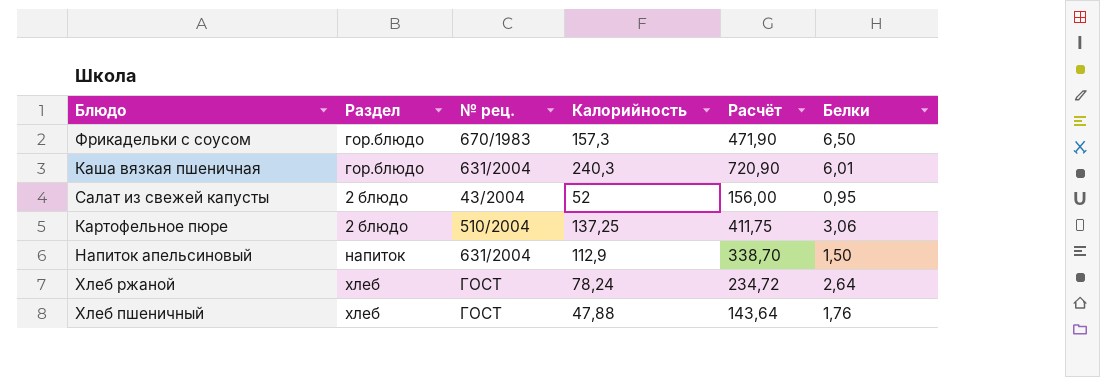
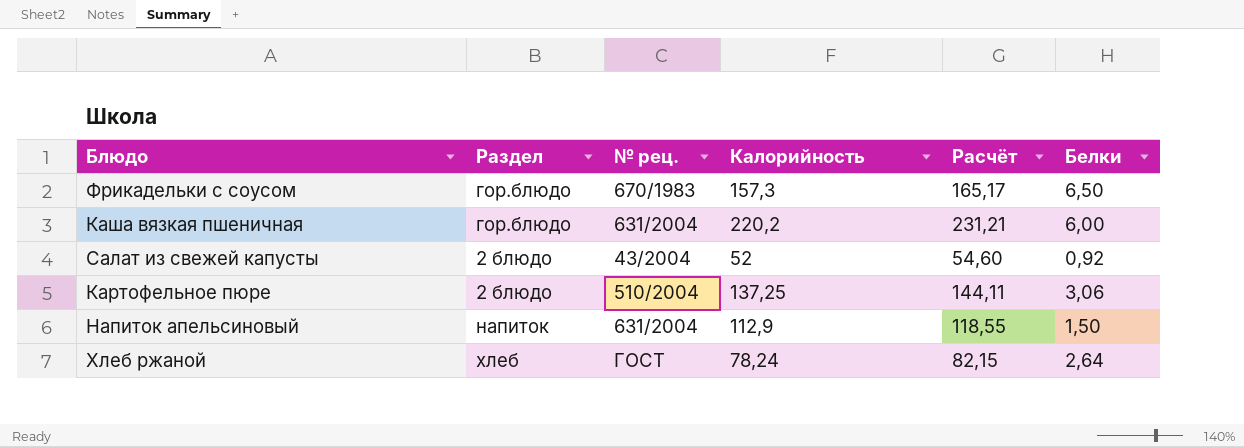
column Расчёт | formula: [Калорийность] * 3 -> [Калорийность] * 1,05
row Хлеб пшеничный: хлеб | ГОСТ | 47,88 | 143,64 | 1,76 -> none
Каша вязкая пшеничная | Калорийность: 240,3 -> 220,2
Каша вязкая пшеничная | Белки: 6,01 -> 6,00
Салат из свежей капусты | Белки: 0,95 -> 0,92

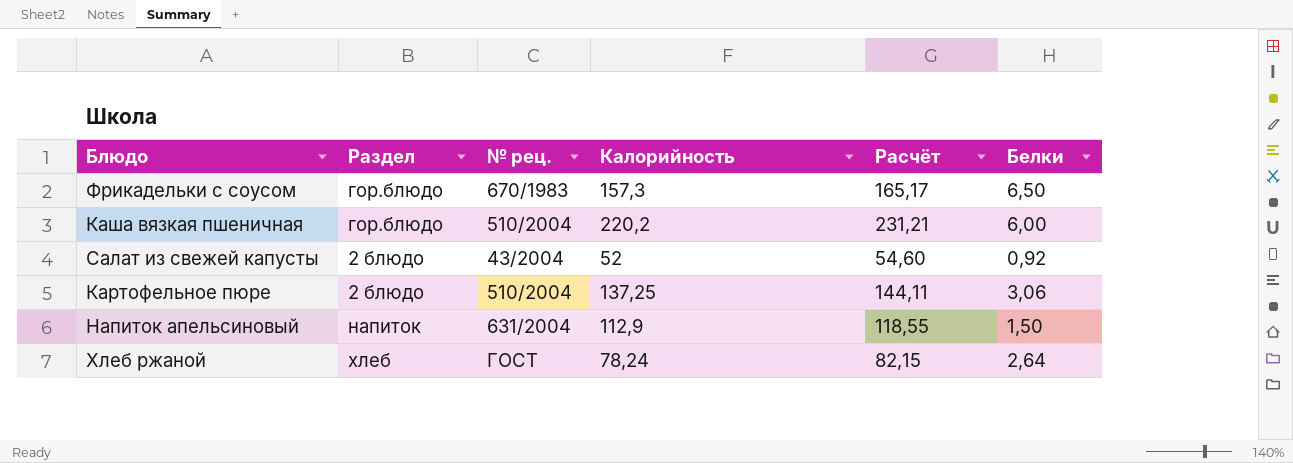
Каша вязкая пшеничная | № рец.: 631/2004 -> 510/2004

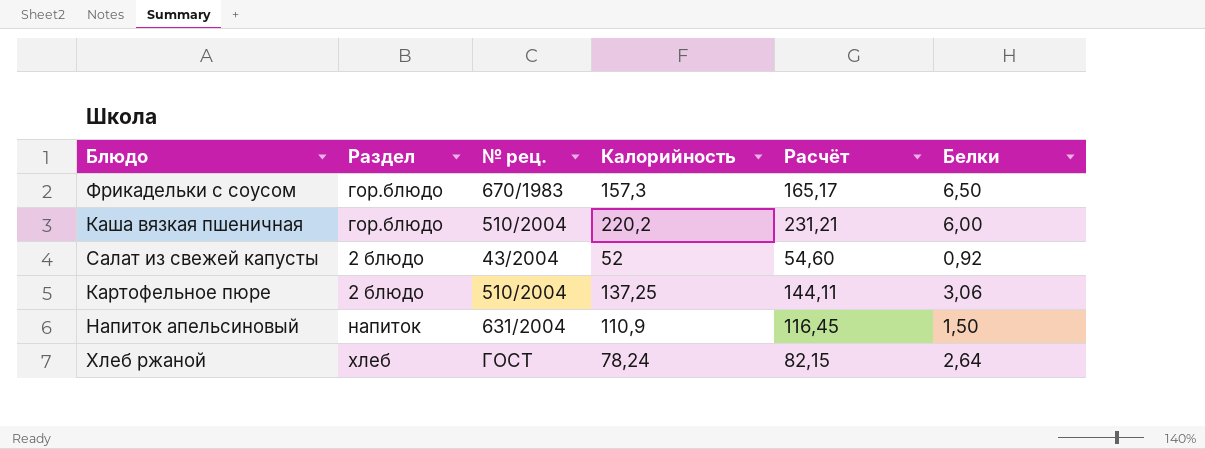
Напиток апельсиновый | Калорийность: 112,9 -> 110,9
Напиток апельсиновый | Расчёт: 118,55 -> 116,45

